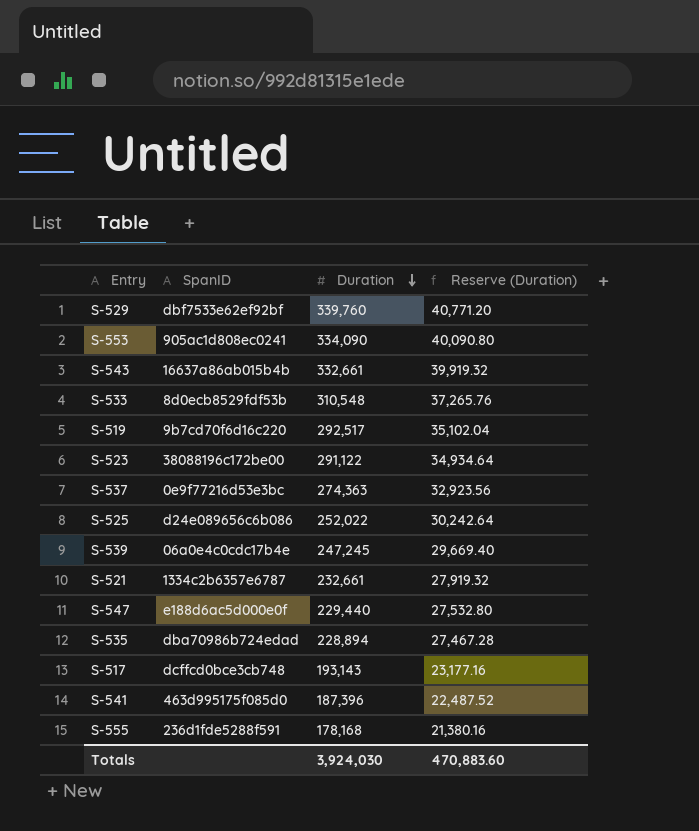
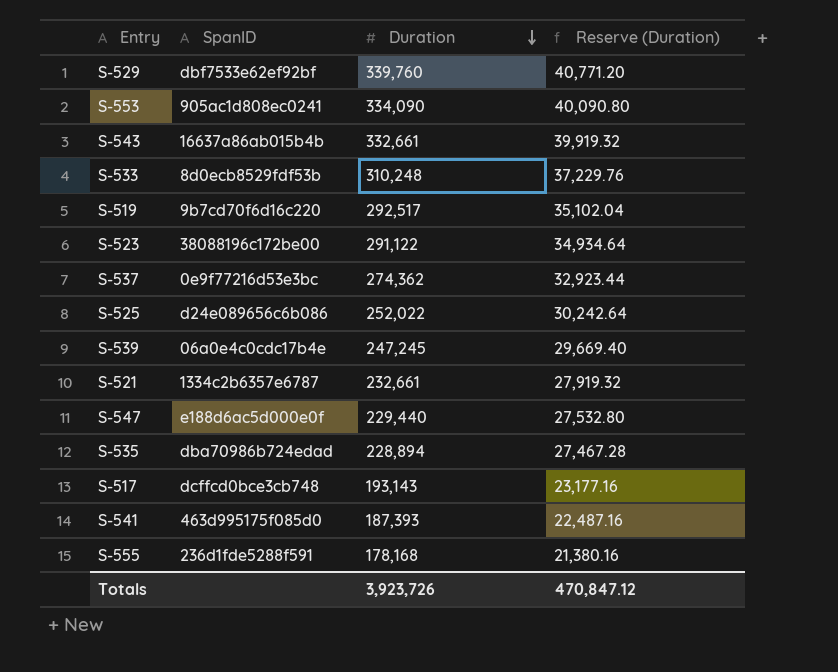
S-533 | Duration: 310,548 -> 310,248
S-533 | Reserve (Duration): 37,265.76 -> 37,229.76
S-537 | Duration: 274,363 -> 274,362
S-537 | Reserve (Duration): 32,923.56 -> 32,923.44
S-541 | Duration: 187,396 -> 187,393
S-541 | Reserve (Duration): 22,487.52 -> 22,487.16
Totals | Duration: 3,924,030 -> 3,923,726
Totals | Reserve (Duration): 470,883.60 -> 470,847.12

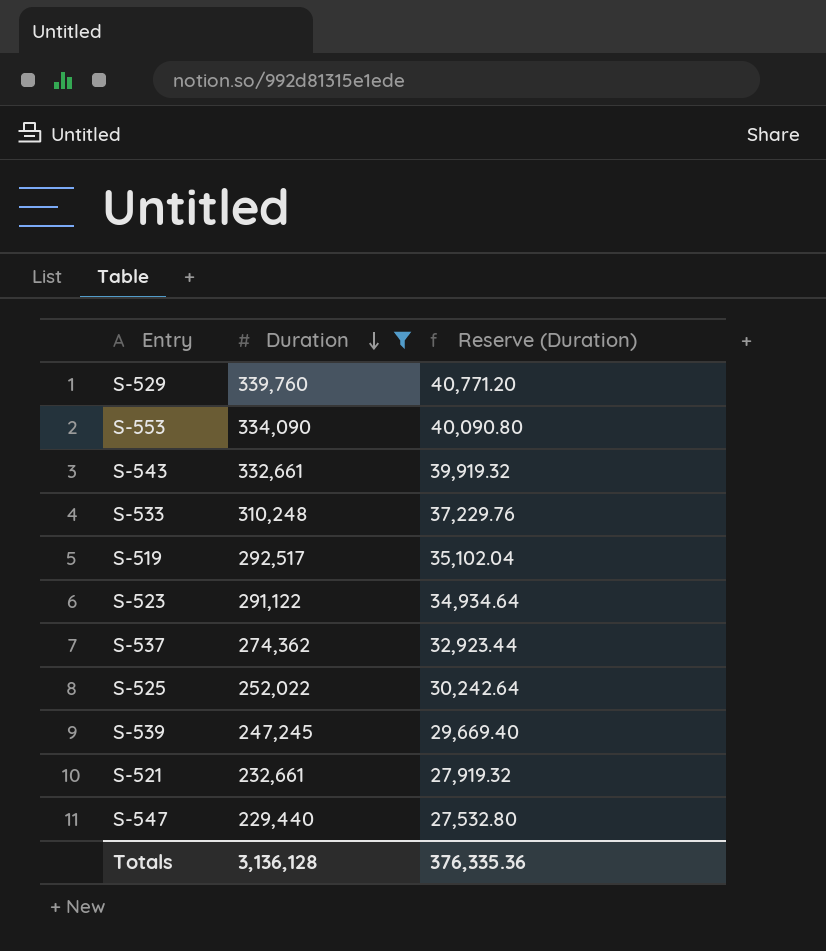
filter: none -> Duration >= 229,440
column SpanID | position: 2 -> none
Totals | Duration: 3,923,726 -> 3,136,128
Totals | Reserve (Duration): 470,847.12 -> 376,335.36

